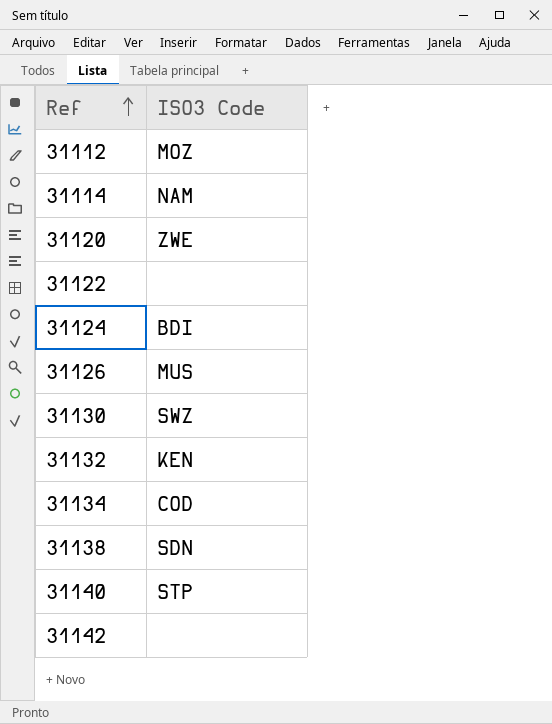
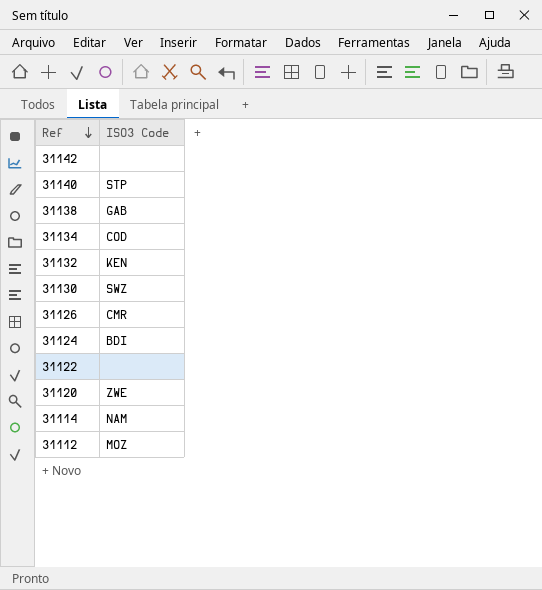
row order: Ref ascending -> Ref descending
31138 | ISO3 Code: SDN -> GAB
31126 | ISO3 Code: MUS -> CMR

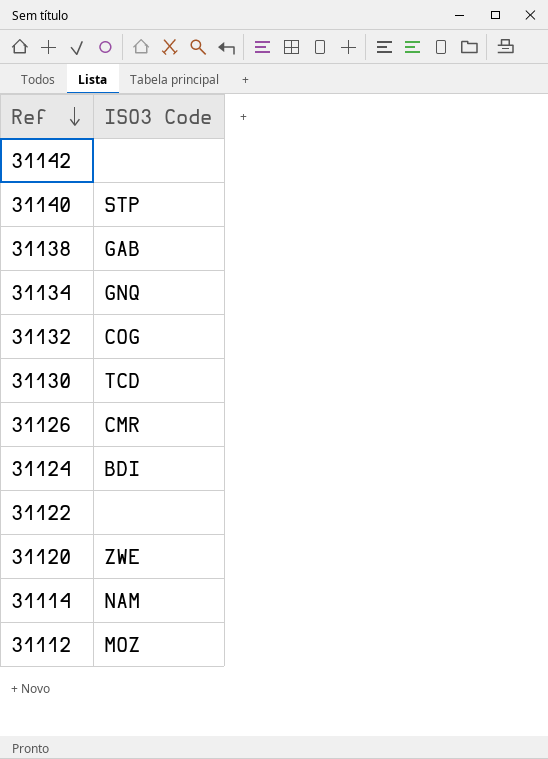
31134 | ISO3 Code: COD -> GNQ
31132 | ISO3 Code: KEN -> COG
31130 | ISO3 Code: SWZ -> TCD

